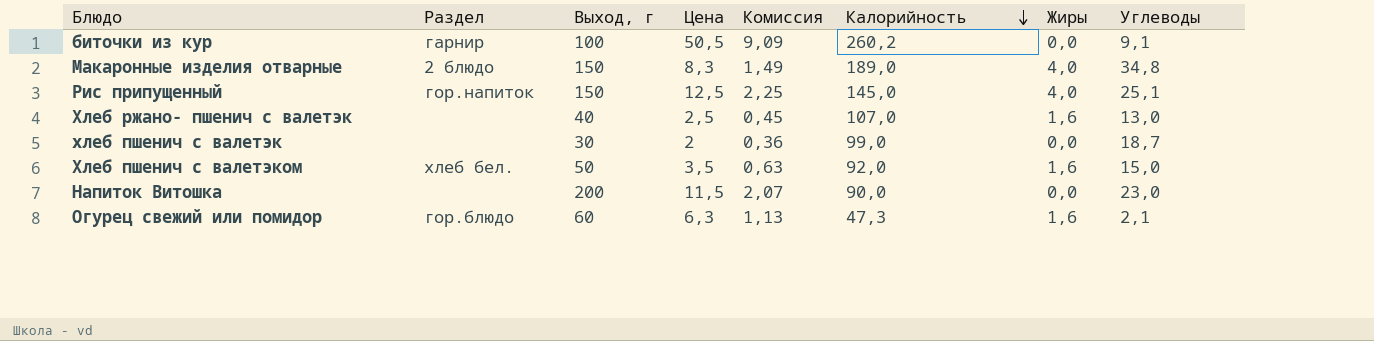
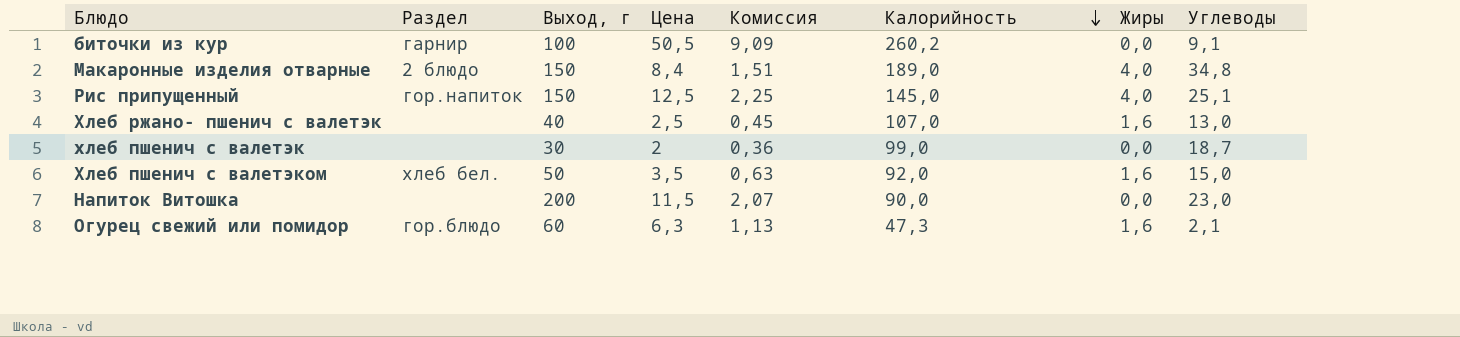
Макаронные изделия отварные | Цена: 8,3 -> 8,4
Макаронные изделия отварные | Комиссия: 1,49 -> 1,51

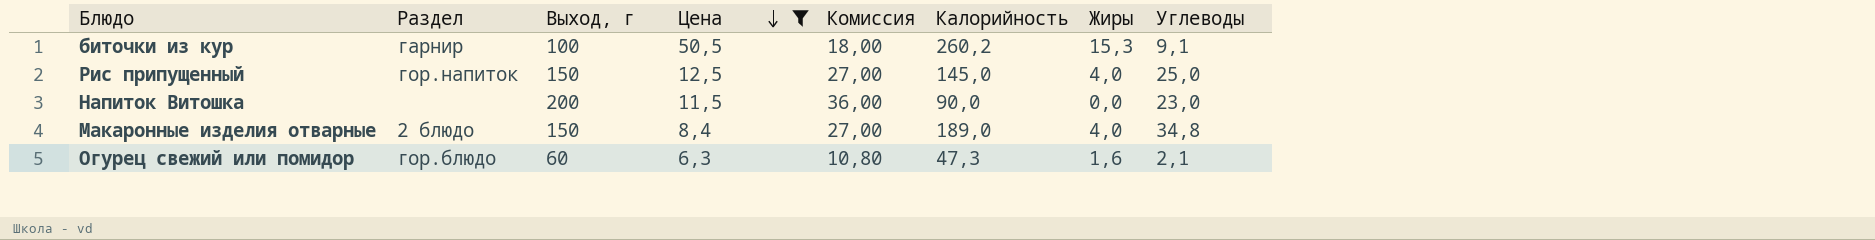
filter: none -> Цена >= 6,3
row order: Калорийность descending -> Цена descending
column Комиссия | formula: [Цена] * 0,18 -> [Выход, г] * 0,18
биточки из кур | Жиры: 0,0 -> 15,3
Рис припущенный | Углеводы: 25,1 -> 25,0

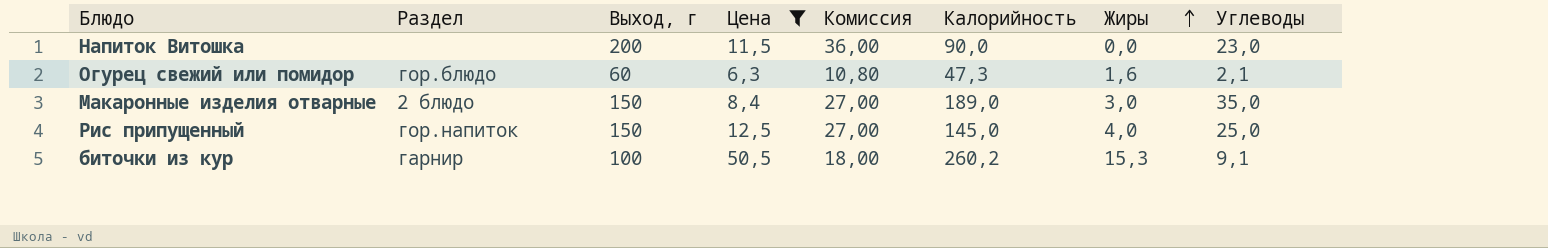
row order: Цена descending -> Жиры ascending
Макаронные изделия отварные | Жиры: 4,0 -> 3,0
Макаронные изделия отварные | Углеводы: 34,8 -> 35,0

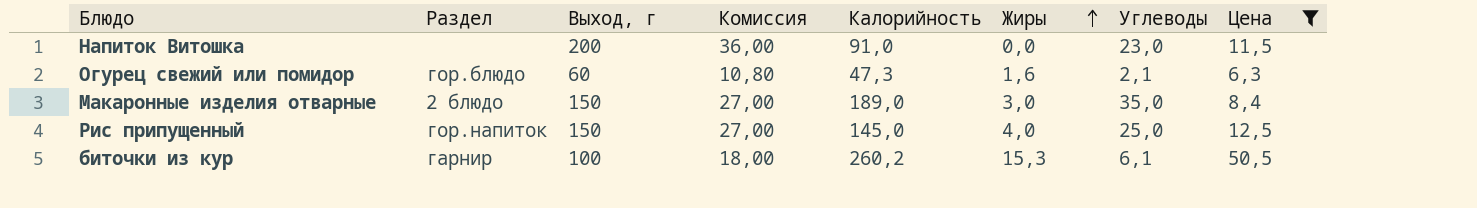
column Цена | position: 4 -> 8
Напиток Витошка | Калорийность: 90,0 -> 91,0
биточки из кур | Углеводы: 9,1 -> 6,1

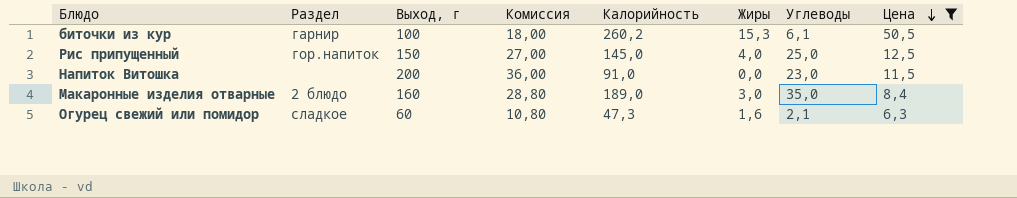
row order: Жиры ascending -> Цена descending
Макаронные изделия отварные | Выход, г: 150 -> 160
Макаронные изделия отварные | Комиссия: 27,00 -> 28,80
Огурец свежий или помидор | Раздел: гор.блюдо -> сладкое

